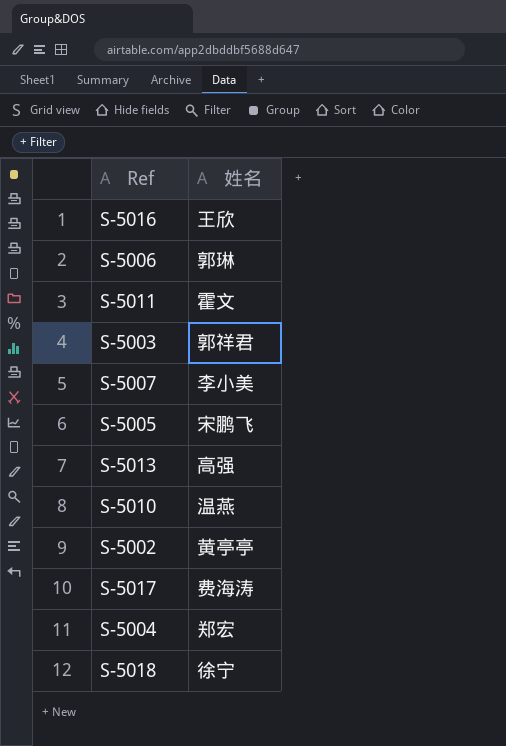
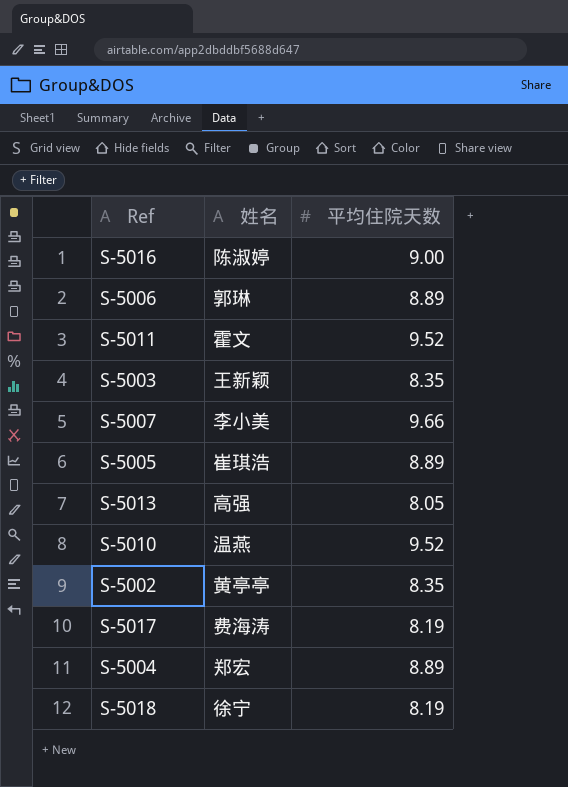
column 平均住院天数 | position: none -> 3
S-5016 | 姓名: 王欣 -> 陈淑婷
S-5003 | 姓名: 郭祥君 -> 王新颖
S-5005 | 姓名: 宋鹏飞 -> 崔琪浩

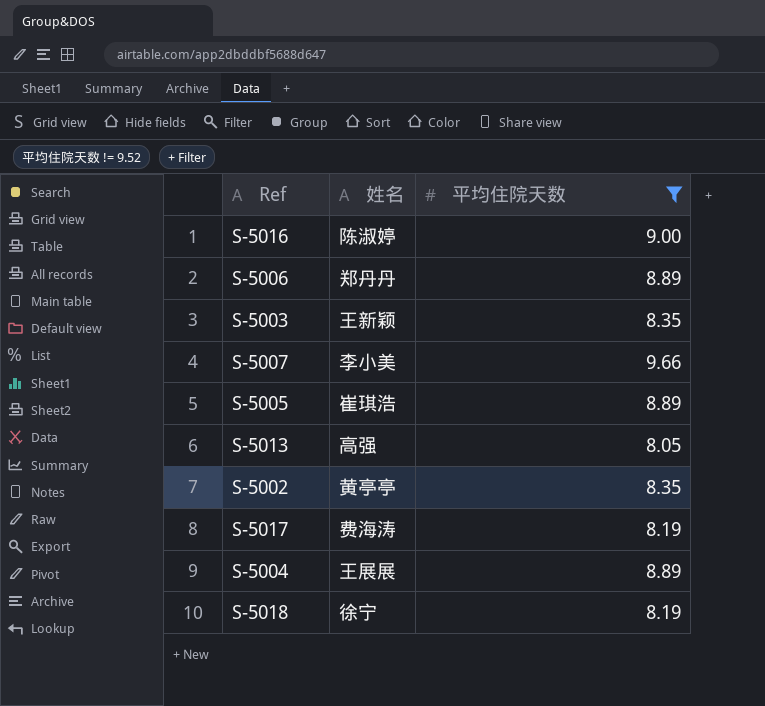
filter: none -> 平均住院天数 != 9.52
S-5006 | 姓名: 郭琳 -> 郑丹丹
S-5004 | 姓名: 郑宏 -> 王展展

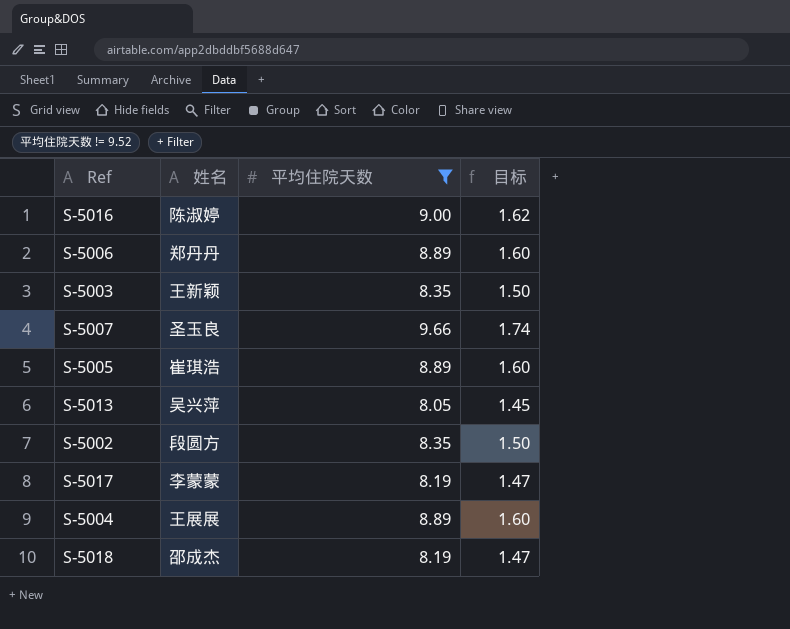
column 目标 | formula: none -> [平均住院天数] * 0.18
S-5007 | 姓名: 李小美 -> 圣玉良
S-5013 | 姓名: 高强 -> 吴兴萍
S-5002 | 姓名: 黄亭亭 -> 段圆方
S-5017 | 姓名: 费海涛 -> 李蒙蒙
S-5018 | 姓名: 徐宁 -> 邵成杰

